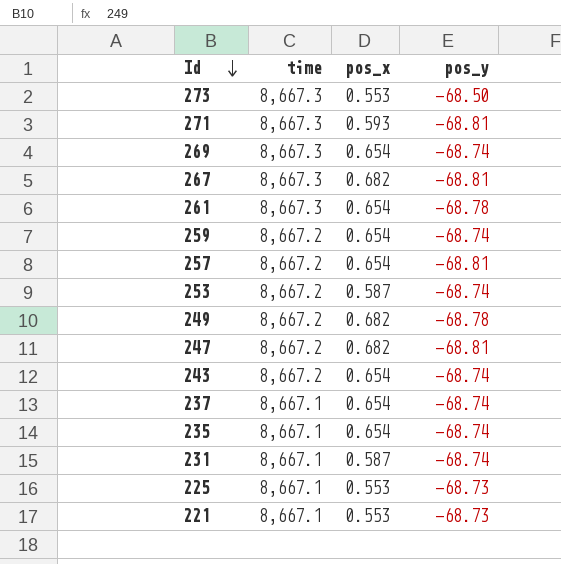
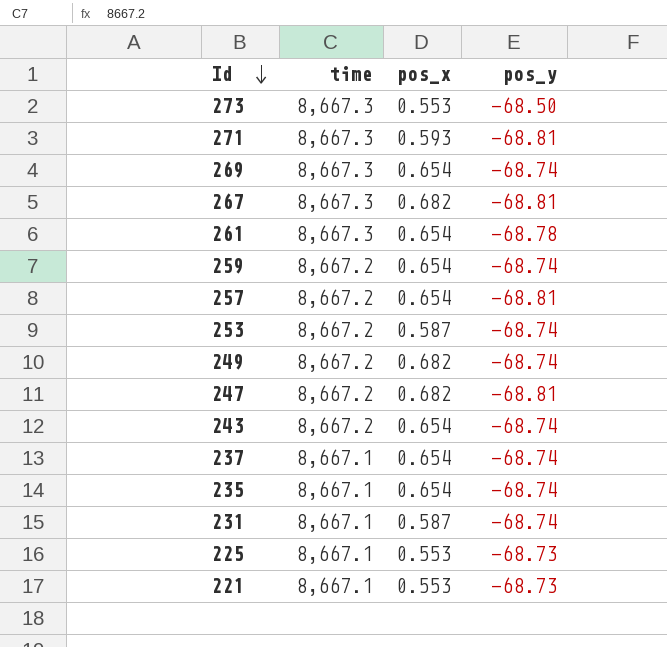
249 | pos_y: -68.78 -> -68.74

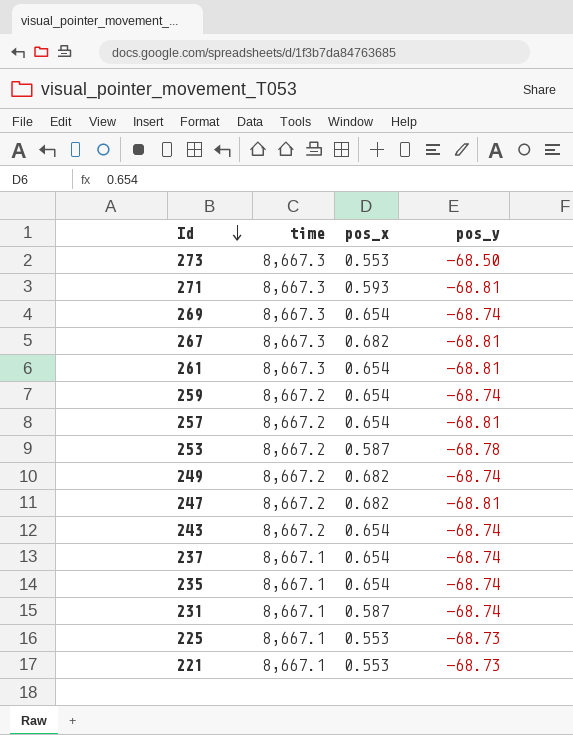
261 | pos_y: -68.78 -> -68.81
253 | pos_y: -68.74 -> -68.78

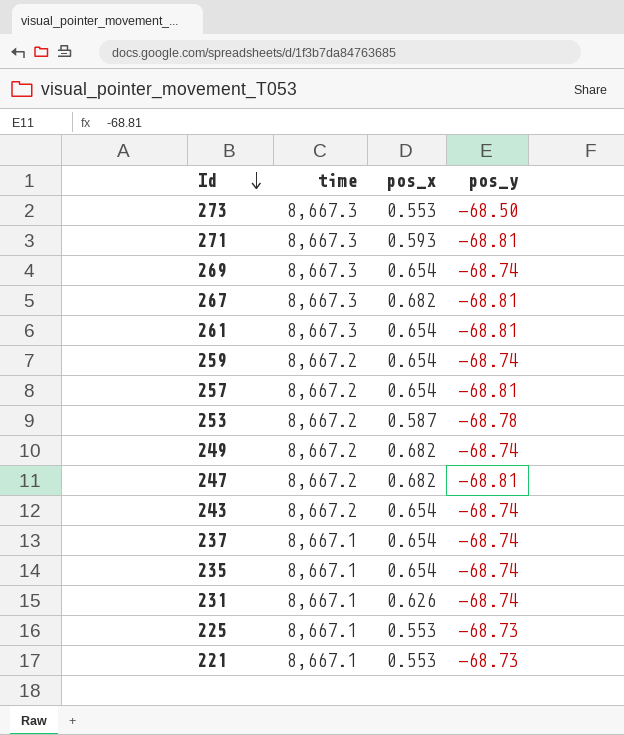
231 | pos_x: 0.587 -> 0.626

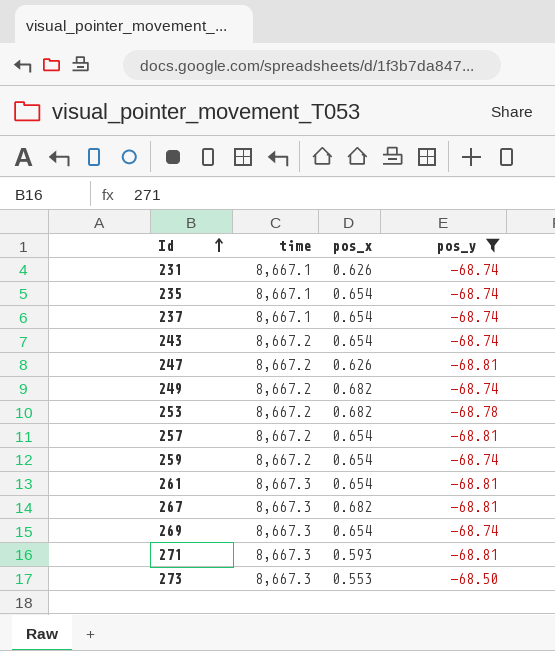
filter: none -> pos_y != -68.73
row order: Id descending -> Id ascending
247 | pos_x: 0.682 -> 0.626
253 | pos_x: 0.587 -> 0.682

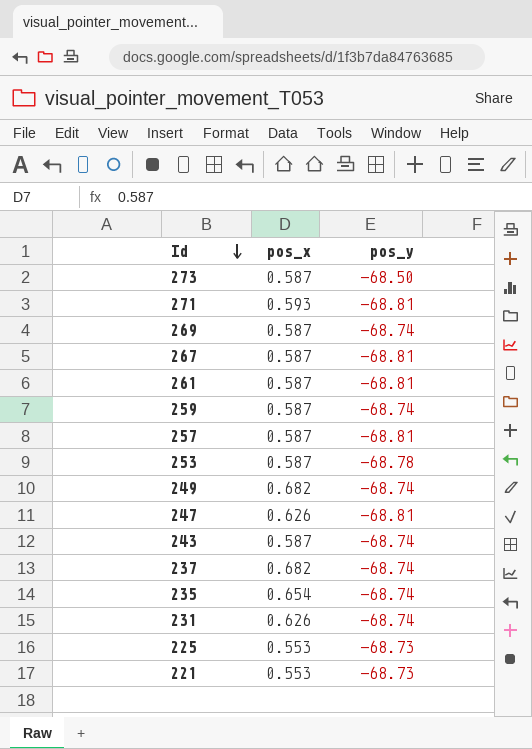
filter: pos_y != -68.73 -> none
row order: Id ascending -> Id descending
column time | position: 2 -> none
273 | pos_x: 0.553 -> 0.587
269 | pos_x: 0.654 -> 0.587
267 | pos_x: 0.682 -> 0.587
261 | pos_x: 0.654 -> 0.587
259 | pos_x: 0.654 -> 0.587
257 | pos_x: 0.654 -> 0.587
253 | pos_x: 0.682 -> 0.587
243 | pos_x: 0.654 -> 0.587
237 | pos_x: 0.654 -> 0.682

